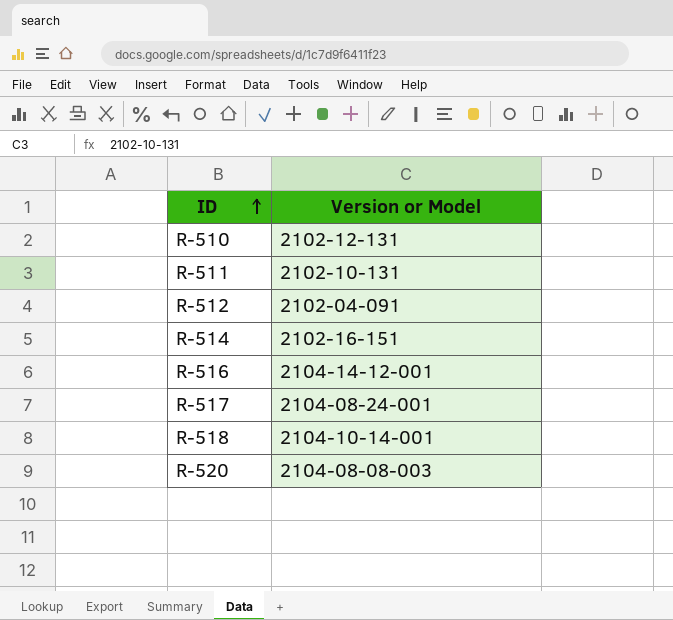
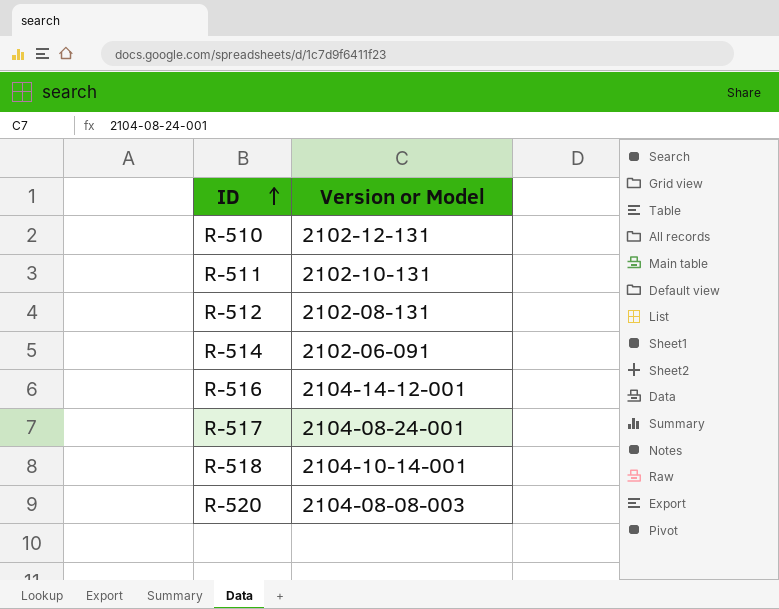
R-512 | Version or Model: 2102-04-091 -> 2102-08-131
R-514 | Version or Model: 2102-16-151 -> 2102-06-091

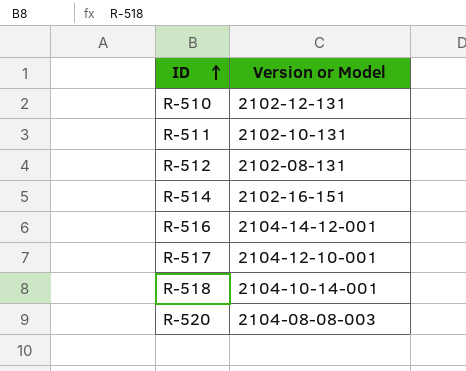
R-514 | Version or Model: 2102-06-091 -> 2102-16-151
R-517 | Version or Model: 2104-08-24-001 -> 2104-12-10-001

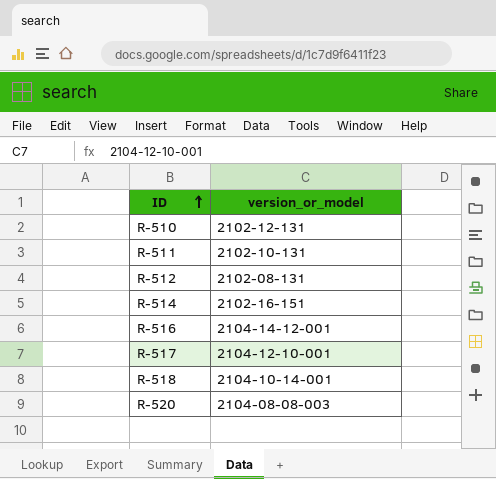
column name: Version or Model -> version_or_model

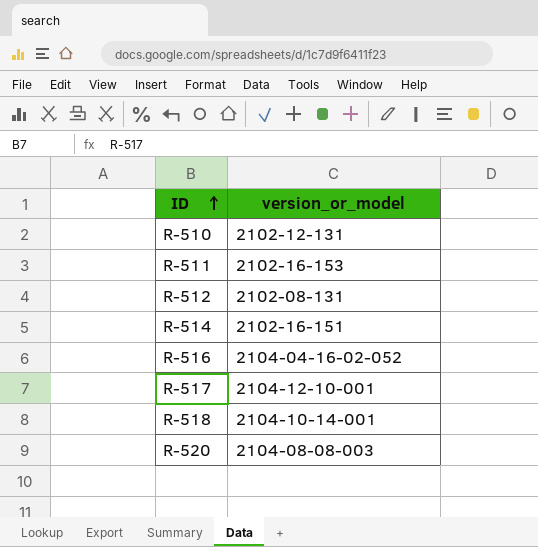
R-511 | version_or_model: 2102-10-131 -> 2102-16-153
R-516 | version_or_model: 2104-14-12-001 -> 2104-04-16-02-052

